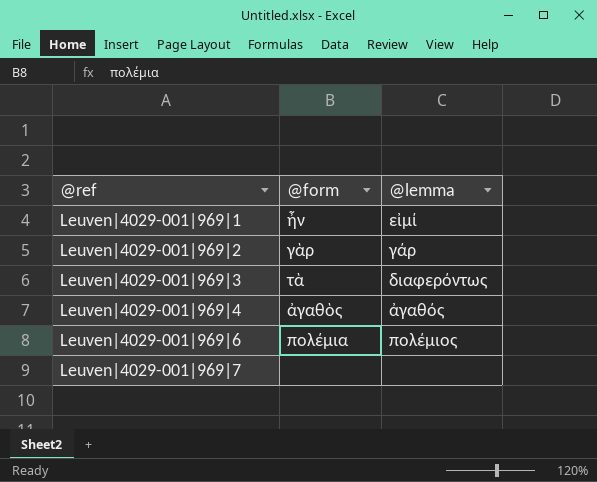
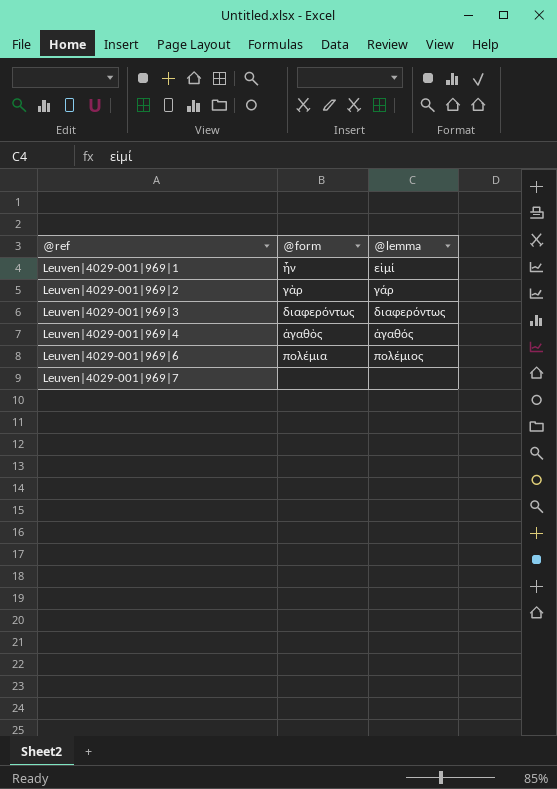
Leuven|4029-001|969|3 | @form: τὰ -> διαφερόντως

